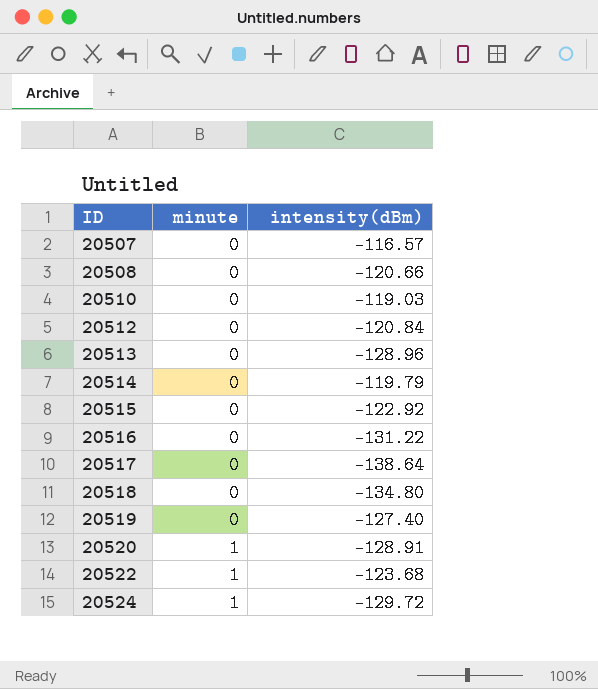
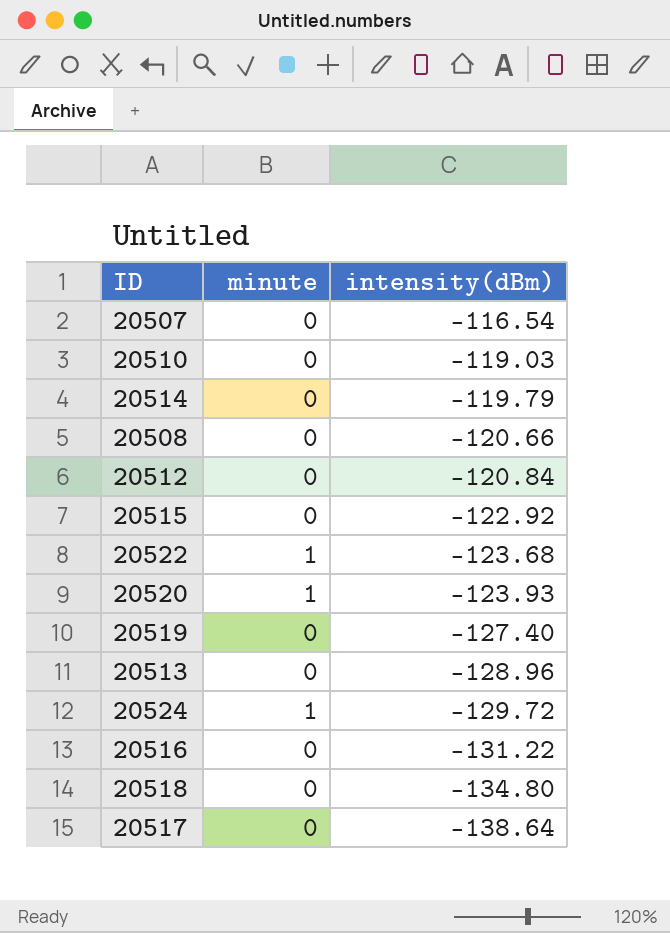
row order: ID ascending -> intensity(dBm) descending
20507 | intensity(dBm): -116.57 -> -116.54
20520 | intensity(dBm): -128.91 -> -123.93

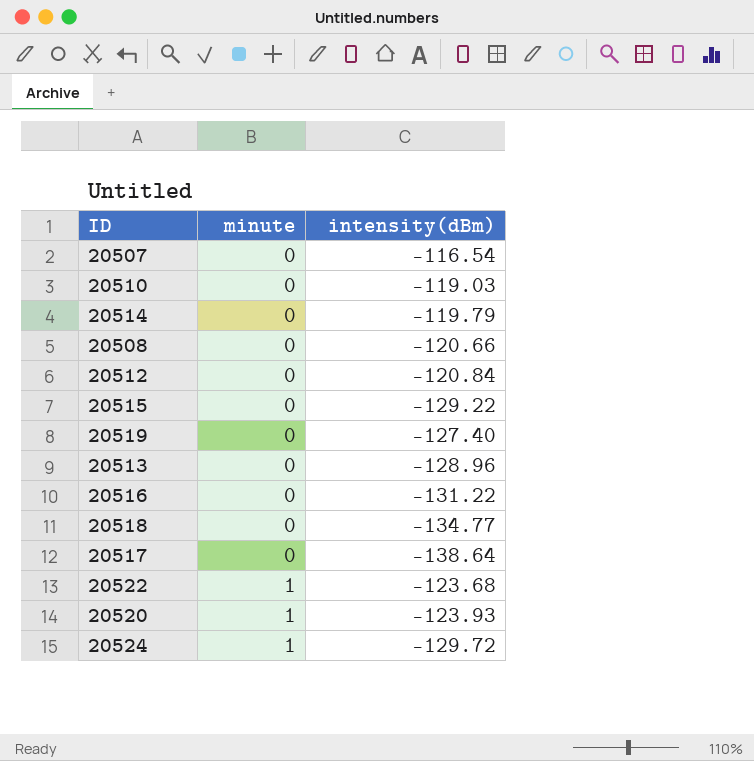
row order: intensity(dBm) descending -> minute ascending
20515 | intensity(dBm): -122.92 -> -129.22
20518 | intensity(dBm): -134.80 -> -134.77

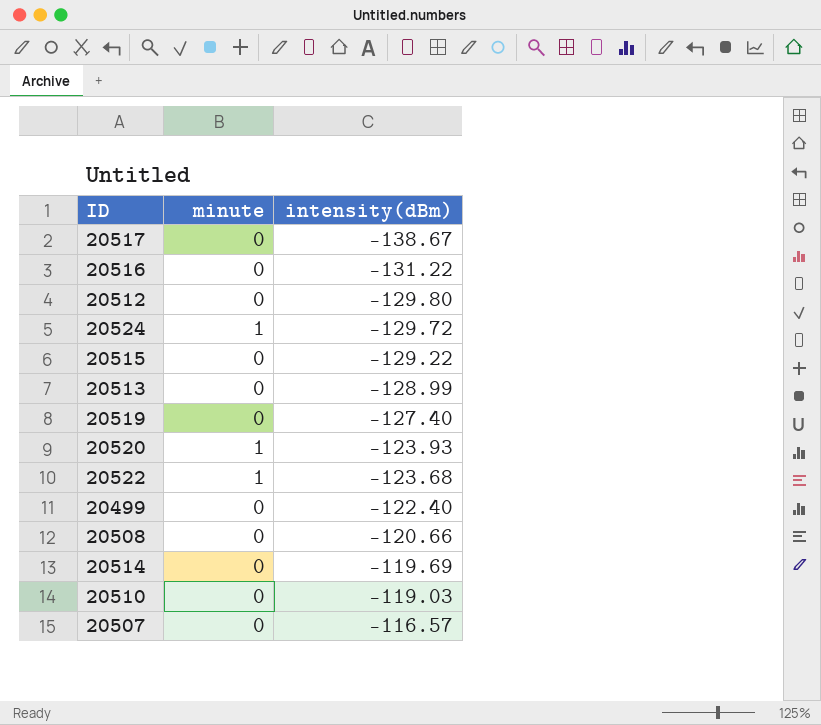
row order: minute ascending -> intensity(dBm) ascending
row 20518: 0 | -134.77 -> none
20517 | intensity(dBm): -138.64 -> -138.67
20512 | intensity(dBm): -120.84 -> -129.80
20513 | intensity(dBm): -128.96 -> -128.99
row 20499: none -> 0 | -122.40
20514 | intensity(dBm): -119.79 -> -119.69
20507 | intensity(dBm): -116.54 -> -116.57

